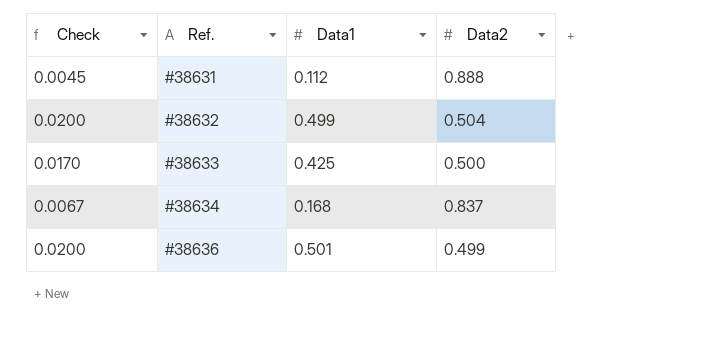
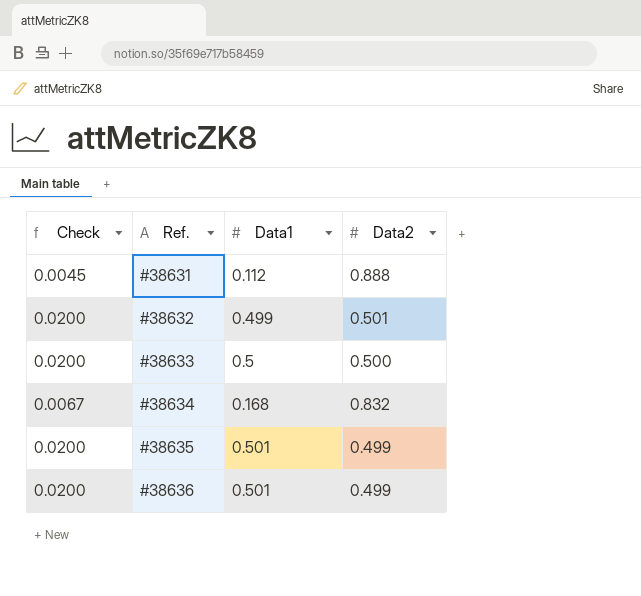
#38632 | Data2: 0.504 -> 0.501
#38633 | Check: 0.0170 -> 0.0200
#38633 | Data1: 0.425 -> 0.5
#38634 | Data2: 0.837 -> 0.832
row #38635: none -> 0.0200 | 0.501 | 0.499

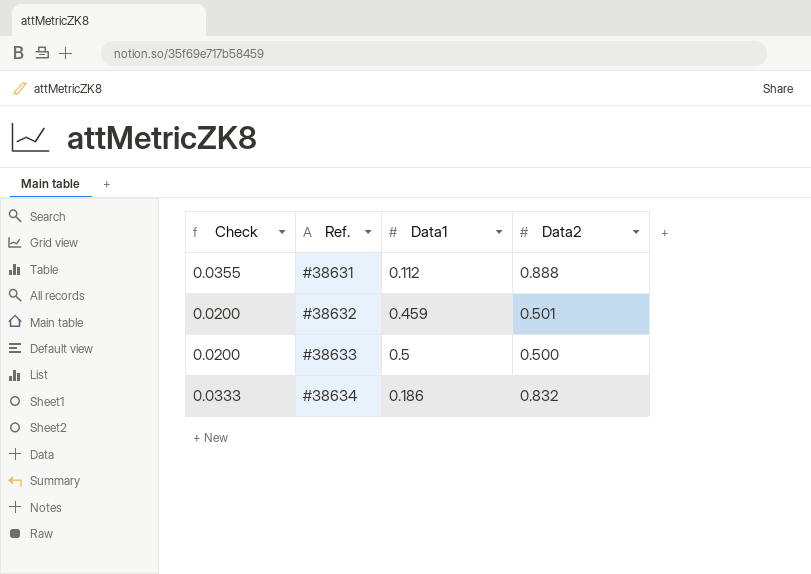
column Check | formula: [Data1] * 0.04 -> [Data2] * 0.04
row #38635: 0.0200 | 0.501 | 0.499 -> none
row #38636: 0.0200 | 0.501 | 0.499 -> none
#38632 | Data1: 0.499 -> 0.459
#38634 | Data1: 0.168 -> 0.186

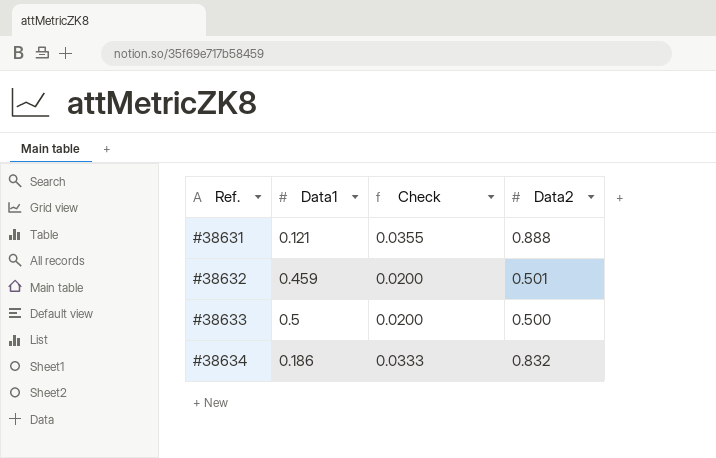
column Check | position: 1 -> 3
#38631 | Data1: 0.112 -> 0.121

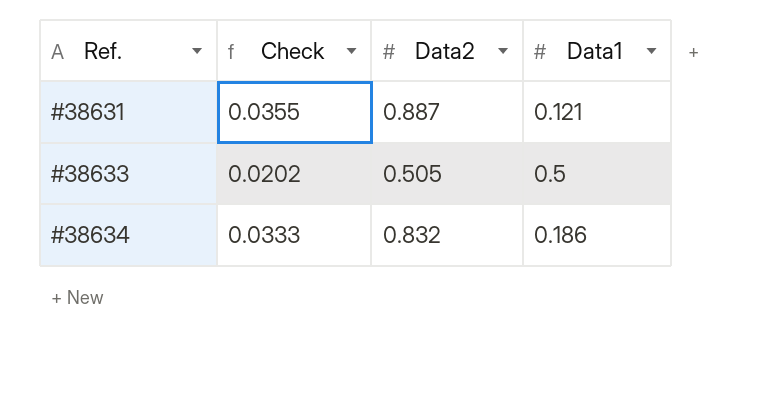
column Data1 | position: 2 -> 4
row #38632: 0.459 | 0.0200 | 0.501 -> none
#38631 | Data2: 0.888 -> 0.887
#38633 | Check: 0.0200 -> 0.0202
#38633 | Data2: 0.500 -> 0.505

